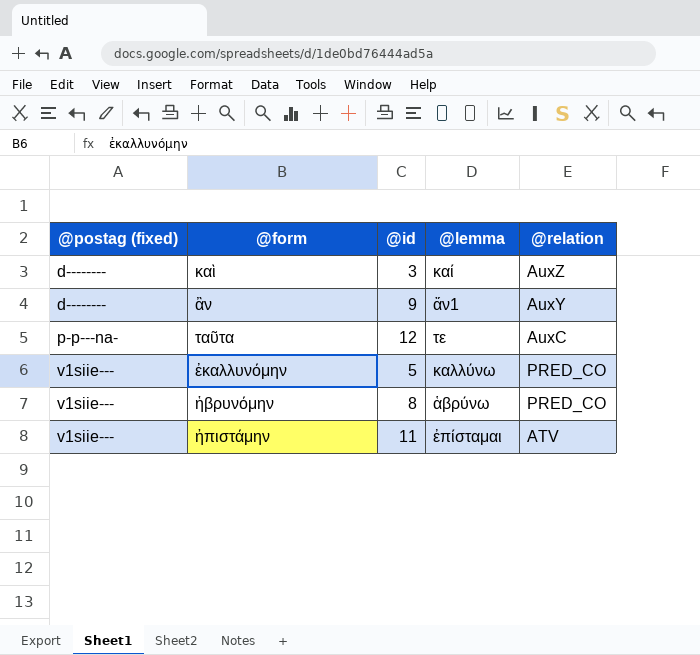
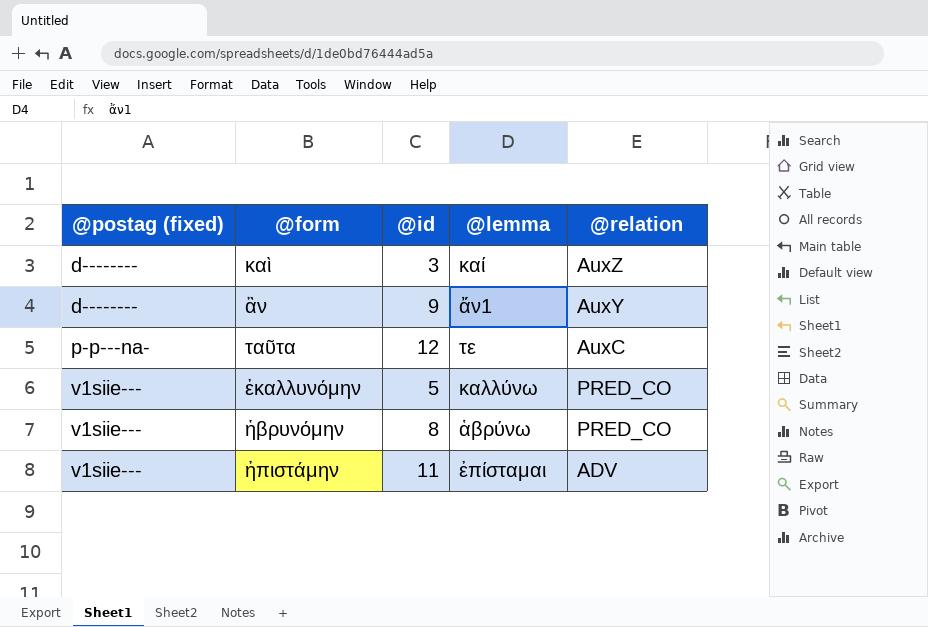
ἠπιστάμην | @relation: ATV -> ADV

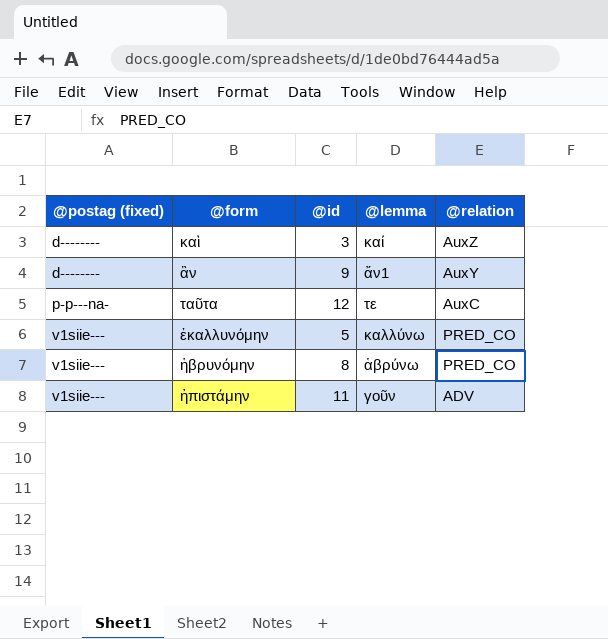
ἠπιστάμην | @lemma: ἐπίσταμαι -> γοῦν

